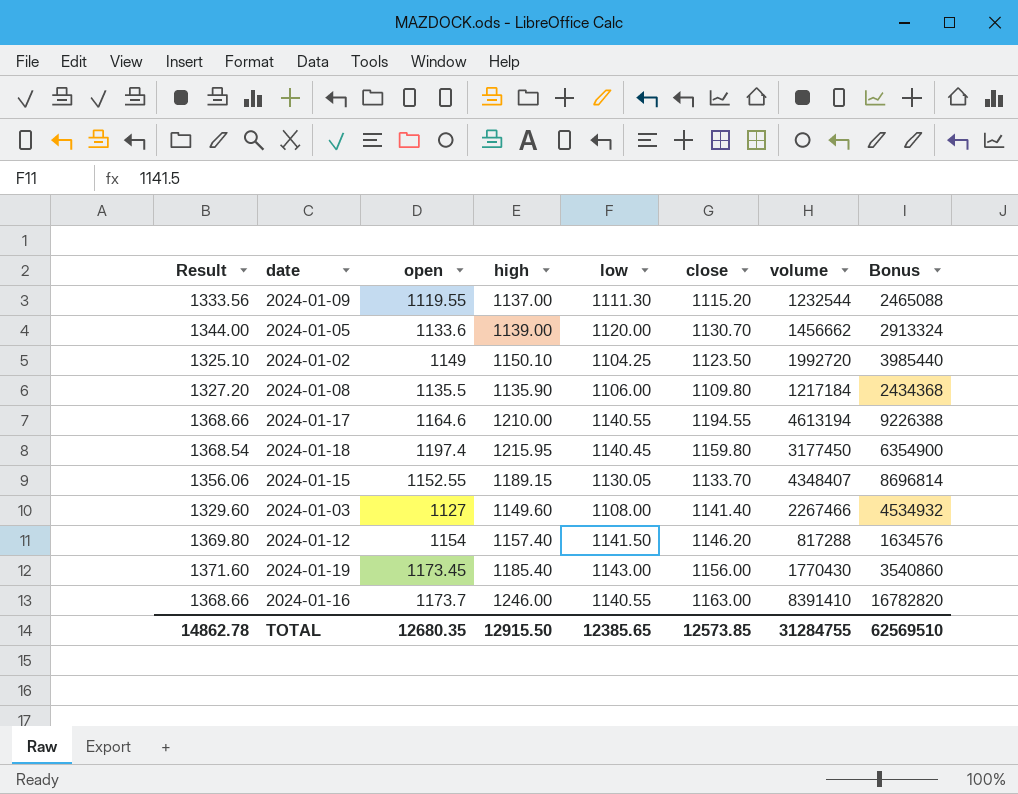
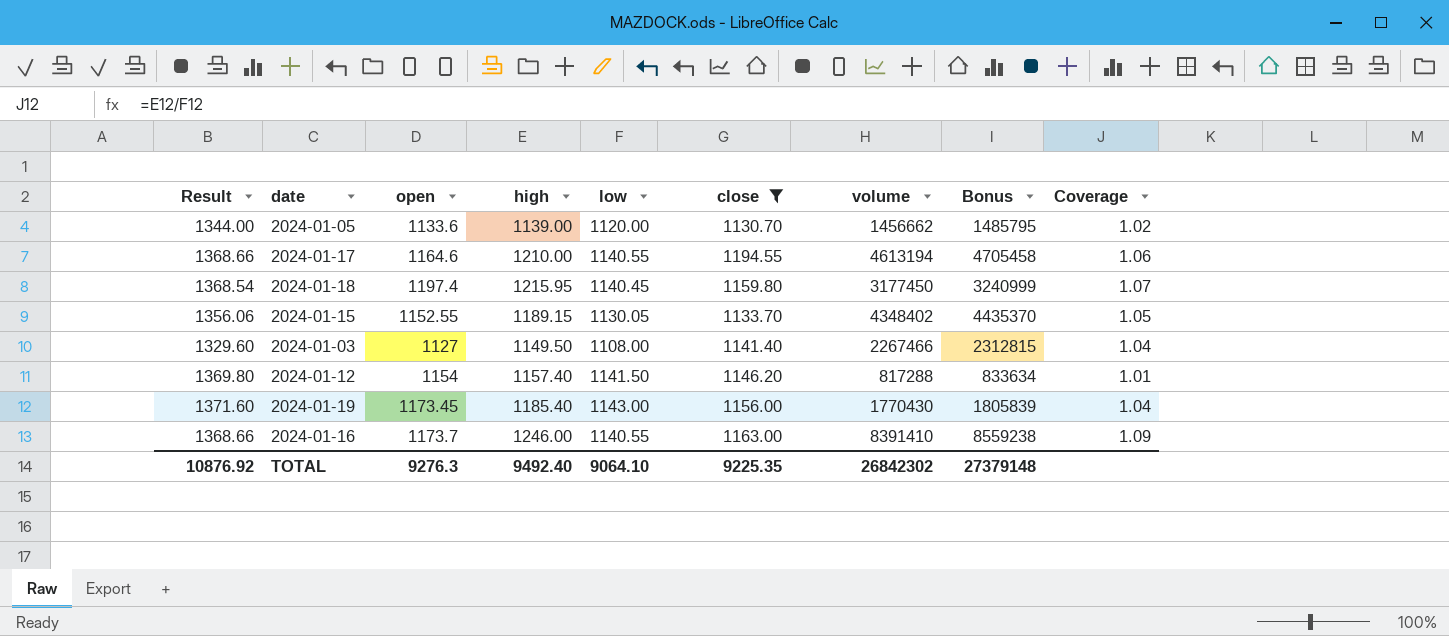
filter: none -> close >= 1130.70
column Bonus | formula: [volume] * 2 -> [volume] * 1.02
column Coverage | formula: none -> [high] / [low]
2024-01-15 | volume: 4348407 -> 4348402
2024-01-03 | high: 1149.60 -> 1149.50
TOTAL | Result: 14862.78 -> 10876.92
TOTAL | open: 12680.35 -> 9276.3
TOTAL | high: 12915.50 -> 9492.40
TOTAL | low: 12385.65 -> 9064.10
TOTAL | close: 12573.85 -> 9225.35
TOTAL | volume: 31284755 -> 26842302
TOTAL | Bonus: 62569510 -> 27379148

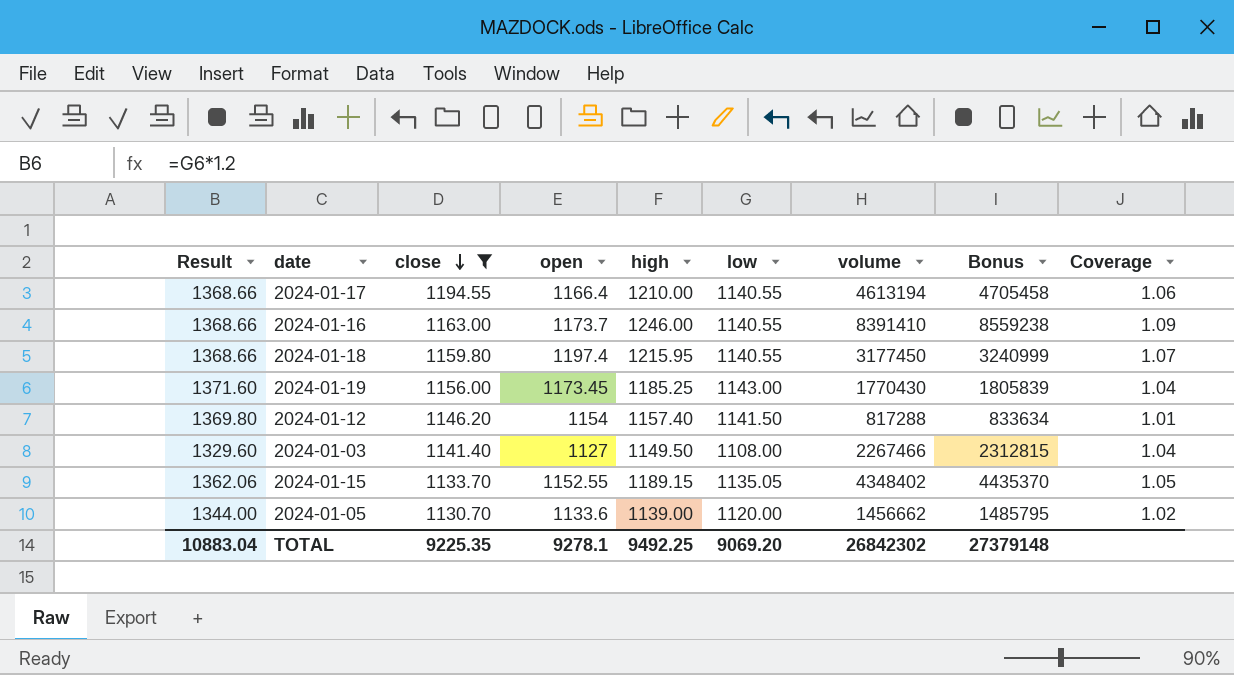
row order: none -> close descending
column close | position: 6 -> 3
2024-01-17 | open: 1164.6 -> 1166.4
2024-01-18 | Result: 1368.54 -> 1368.66
2024-01-18 | low: 1140.45 -> 1140.55
2024-01-19 | high: 1185.40 -> 1185.25
2024-01-15 | Result: 1356.06 -> 1362.06
2024-01-15 | low: 1130.05 -> 1135.05
TOTAL | Result: 10876.92 -> 10883.04
TOTAL | open: 9276.3 -> 9278.1
TOTAL | high: 9492.40 -> 9492.25
TOTAL | low: 9064.10 -> 9069.20

